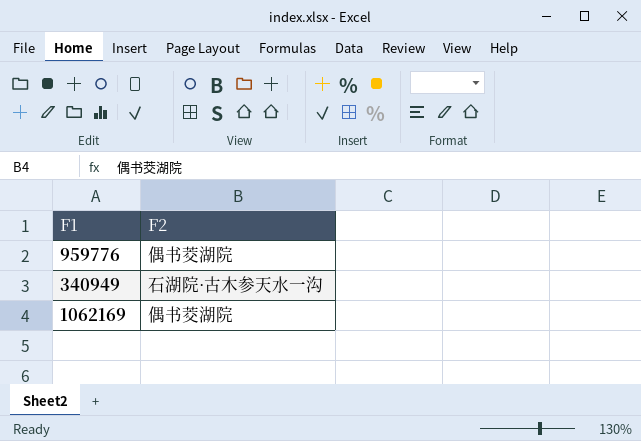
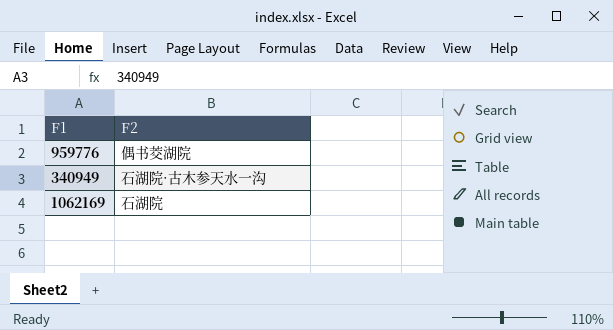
1062169 | F2: 偶书茭湖院 -> 石湖院

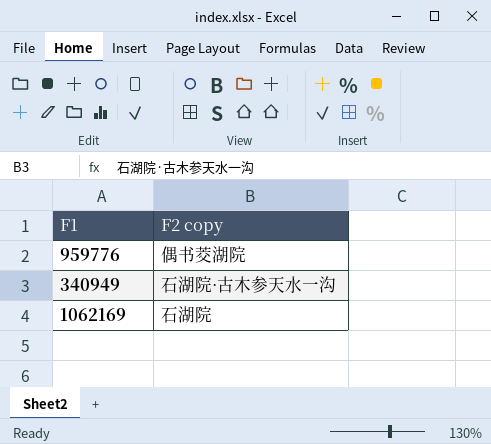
column name: F2 -> F2 copy

